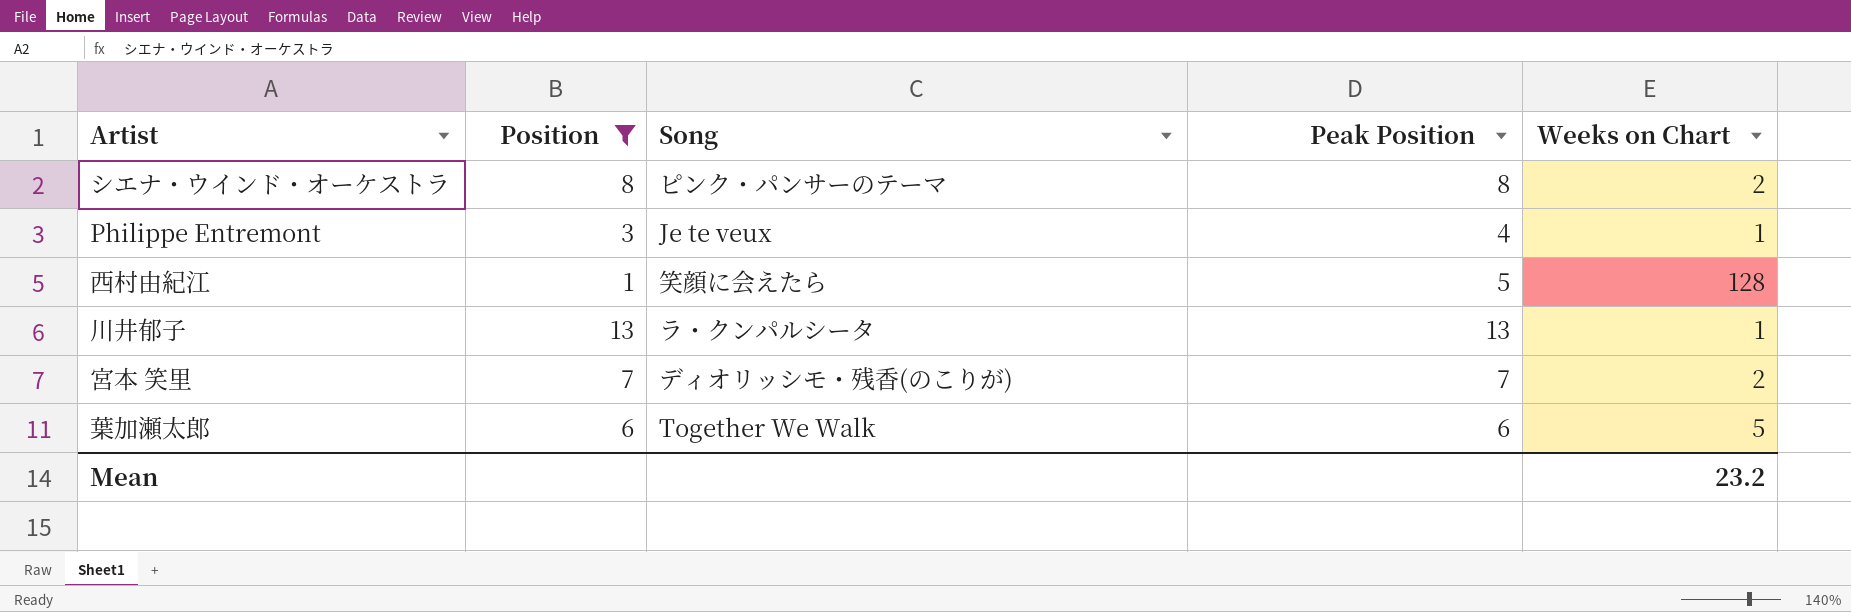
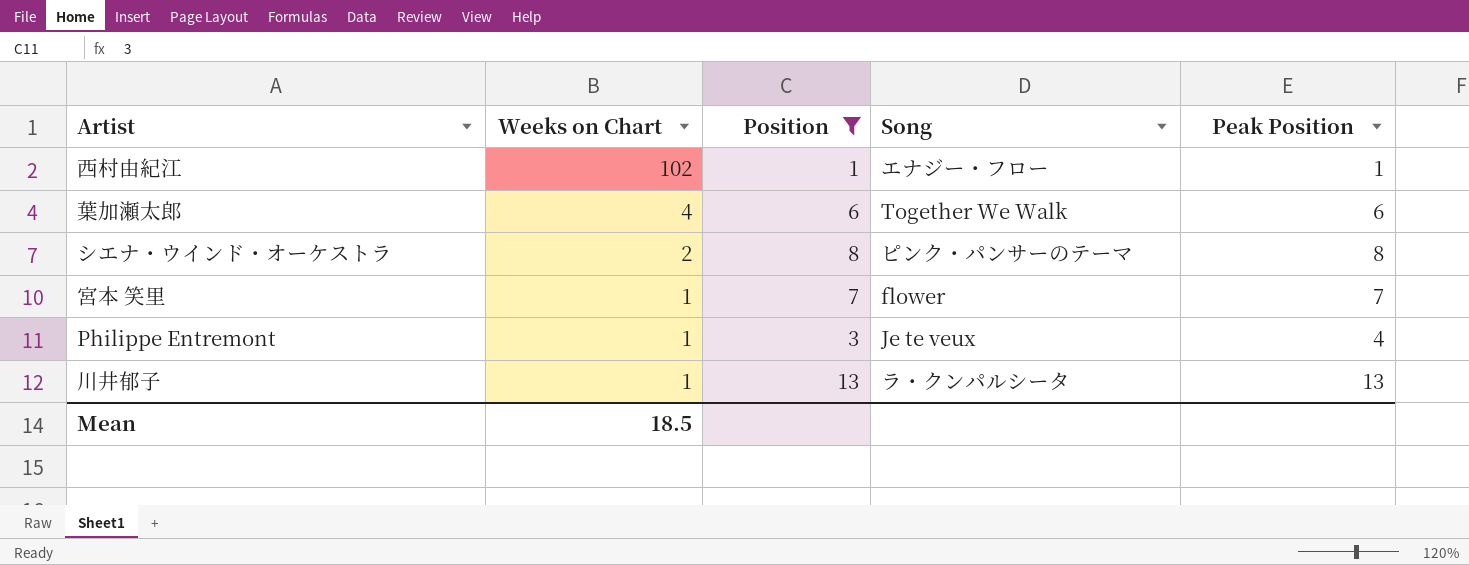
row order: none -> Weeks on Chart descending
column Weeks on Chart | position: 5 -> 2
西村由紀江 | Weeks on Chart: 128 -> 102
西村由紀江 | Song: 笑顔に会えたら -> エナジー・フロー
西村由紀江 | Peak Position: 5 -> 1
葉加瀬太郎 | Weeks on Chart: 5 -> 4
宮本 笑里 | Weeks on Chart: 2 -> 1
宮本 笑里 | Song: ディオリッシモ・残香(のこりが) -> flower
Mean | Weeks on Chart: 23.2 -> 18.5

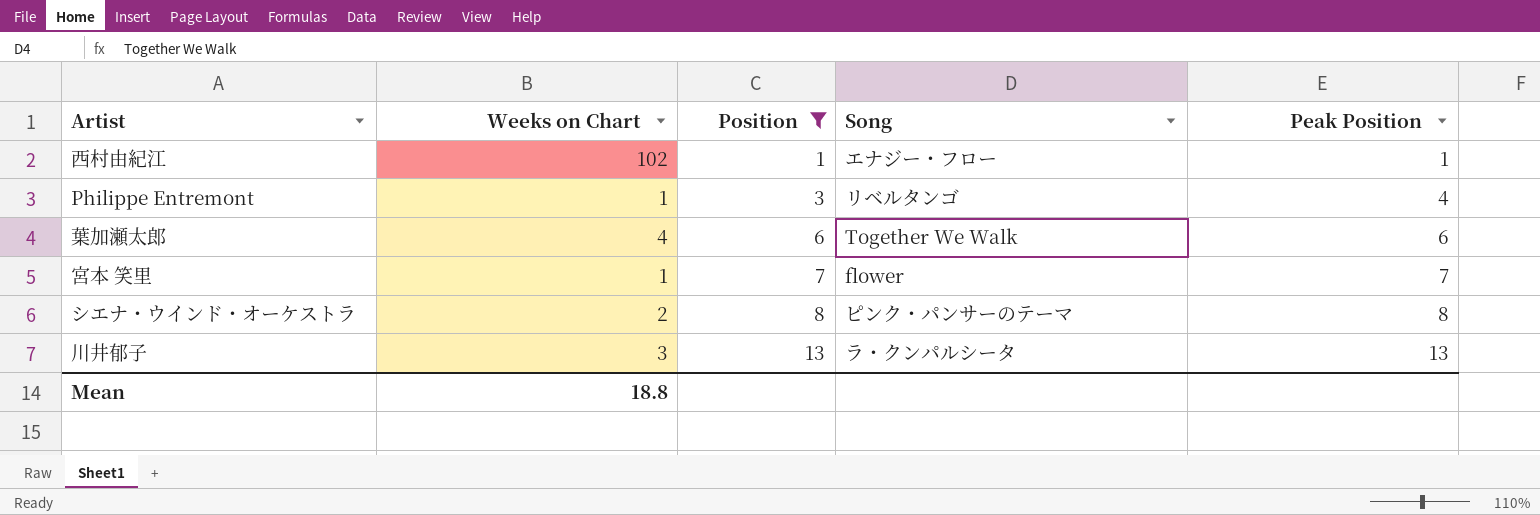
row order: Weeks on Chart descending -> Position ascending
Philippe Entremont | Song: Je te veux -> リベルタンゴ
川井郁子 | Weeks on Chart: 1 -> 3
Mean | Weeks on Chart: 18.5 -> 18.8

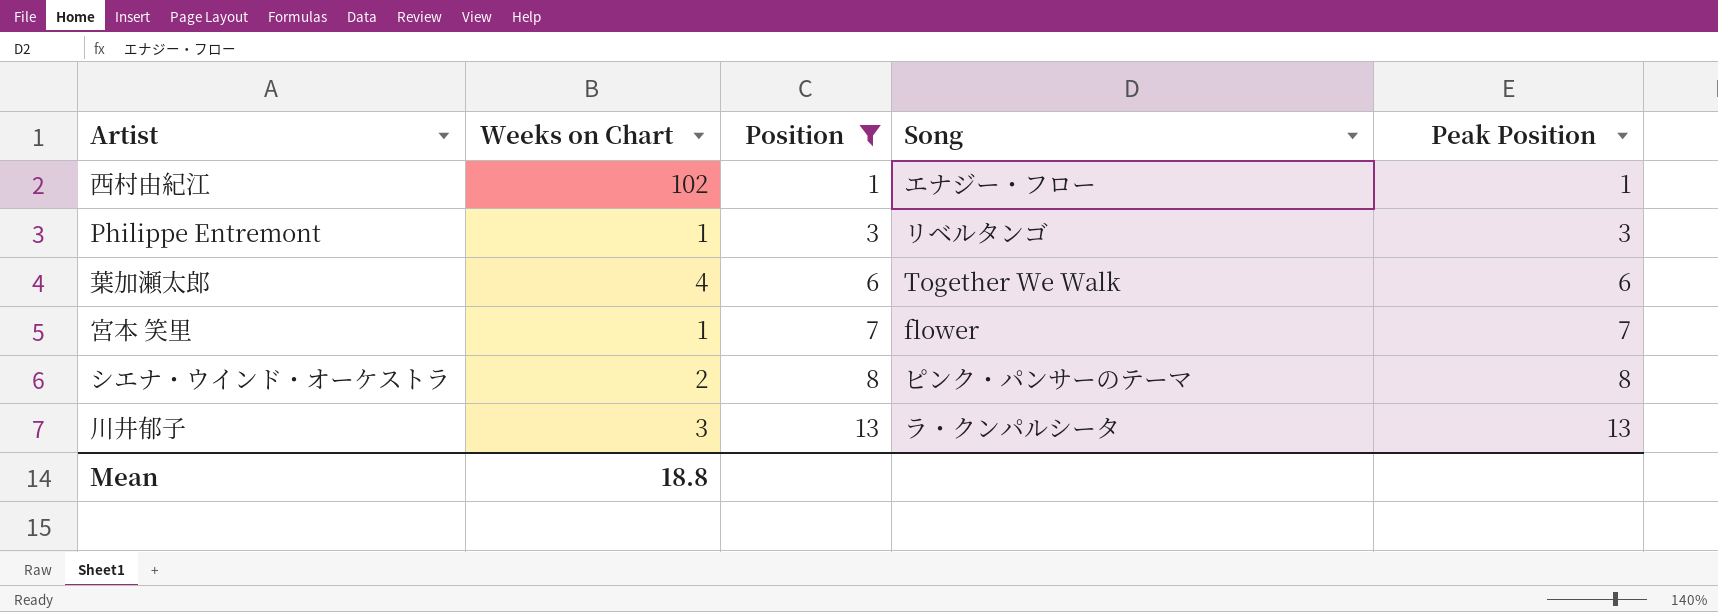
Philippe Entremont | Peak Position: 4 -> 3

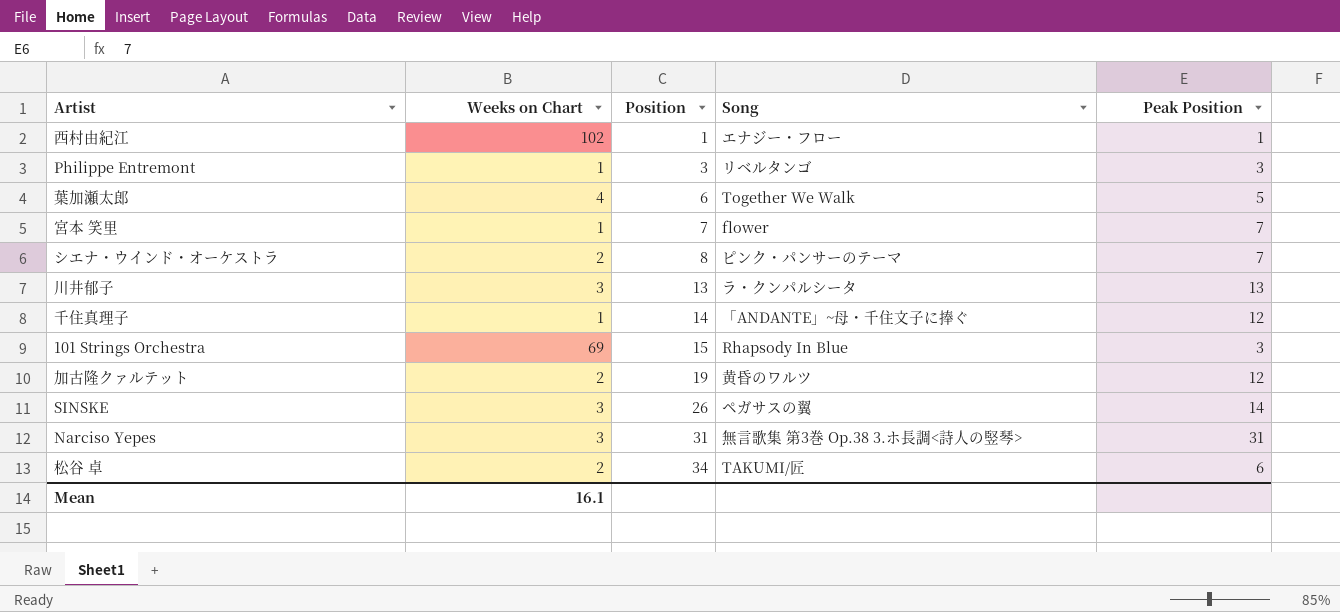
filter: Position <= 13 -> none
葉加瀬太郎 | Peak Position: 6 -> 5
シエナ・ウインド・オーケストラ | Peak Position: 8 -> 7
Mean | Weeks on Chart: 18.8 -> 16.1

